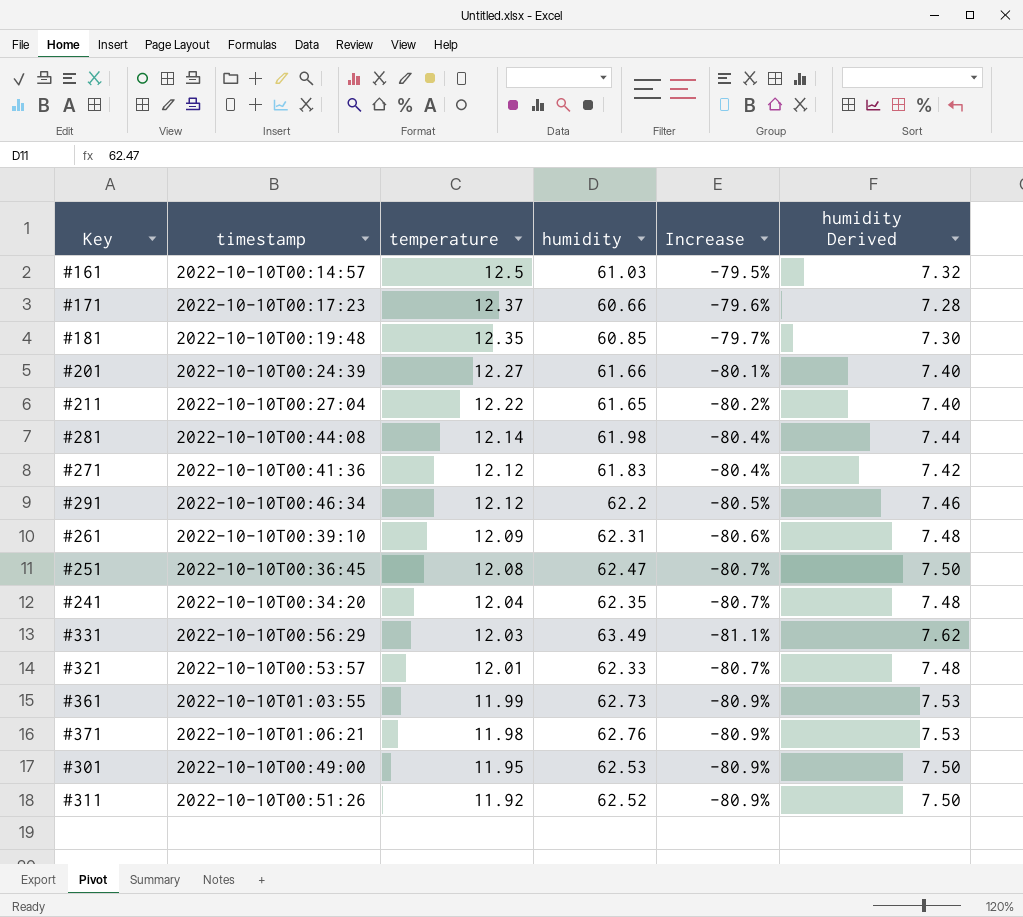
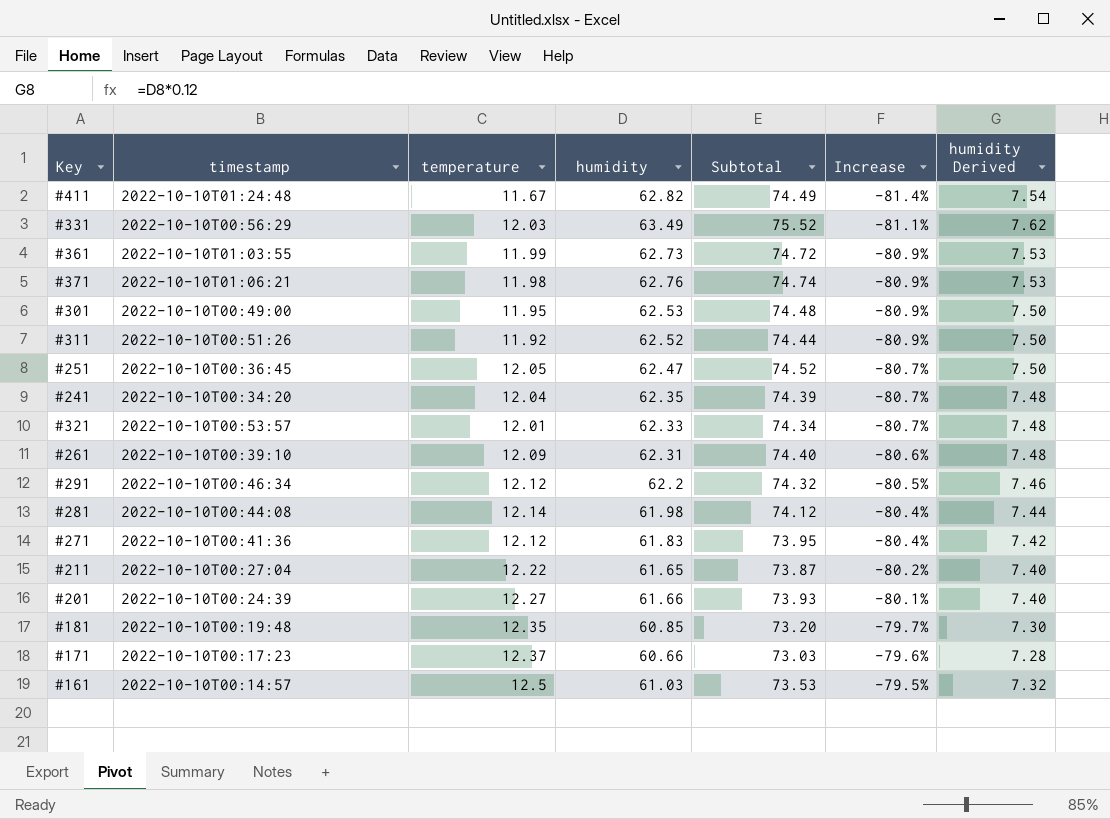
row order: temperature descending -> Increase ascending
column Subtotal | formula: none -> [temperature] + [humidity]
row #411: none -> 2022-10-10T01:24:48 | 11.67 | 62.82 | 74.49 | -81.4% | 7.54
#251 | temperature: 12.08 -> 12.05

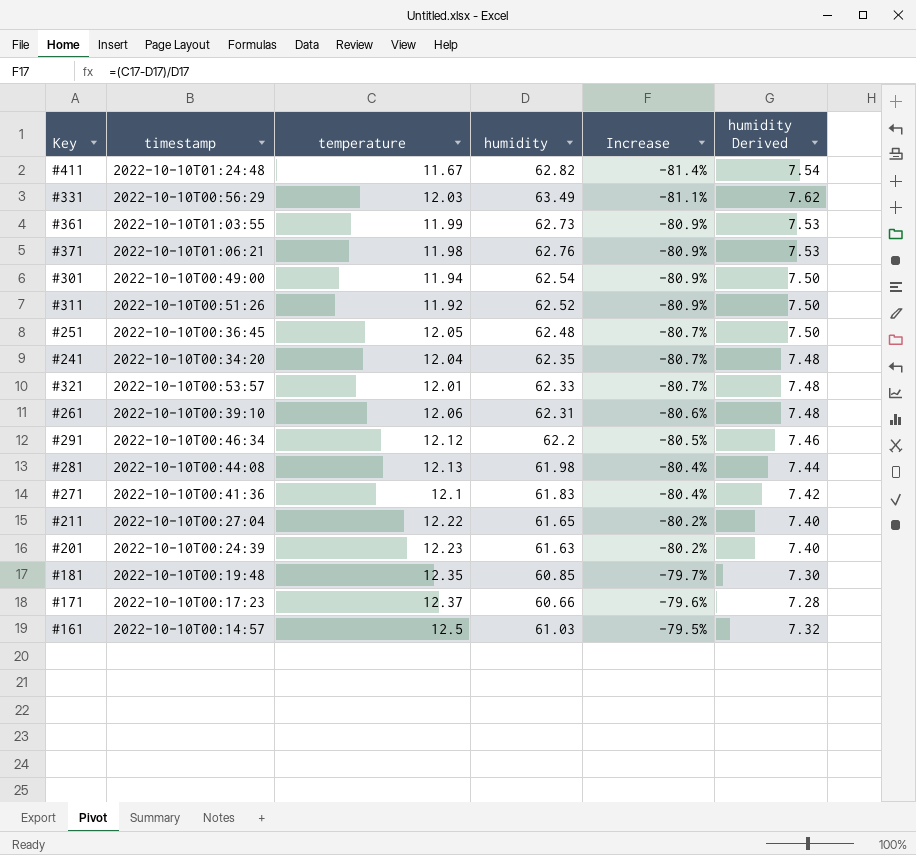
column Subtotal | formula: [temperature] + [humidity] -> none
#301 | temperature: 11.95 -> 11.94
#301 | humidity: 62.53 -> 62.54
#251 | humidity: 62.47 -> 62.48
#261 | temperature: 12.09 -> 12.06
#281 | temperature: 12.14 -> 12.13
#271 | temperature: 12.12 -> 12.1
#201 | temperature: 12.27 -> 12.23
#201 | humidity: 61.66 -> 61.63
#201 | Increase: -80.1% -> -80.2%

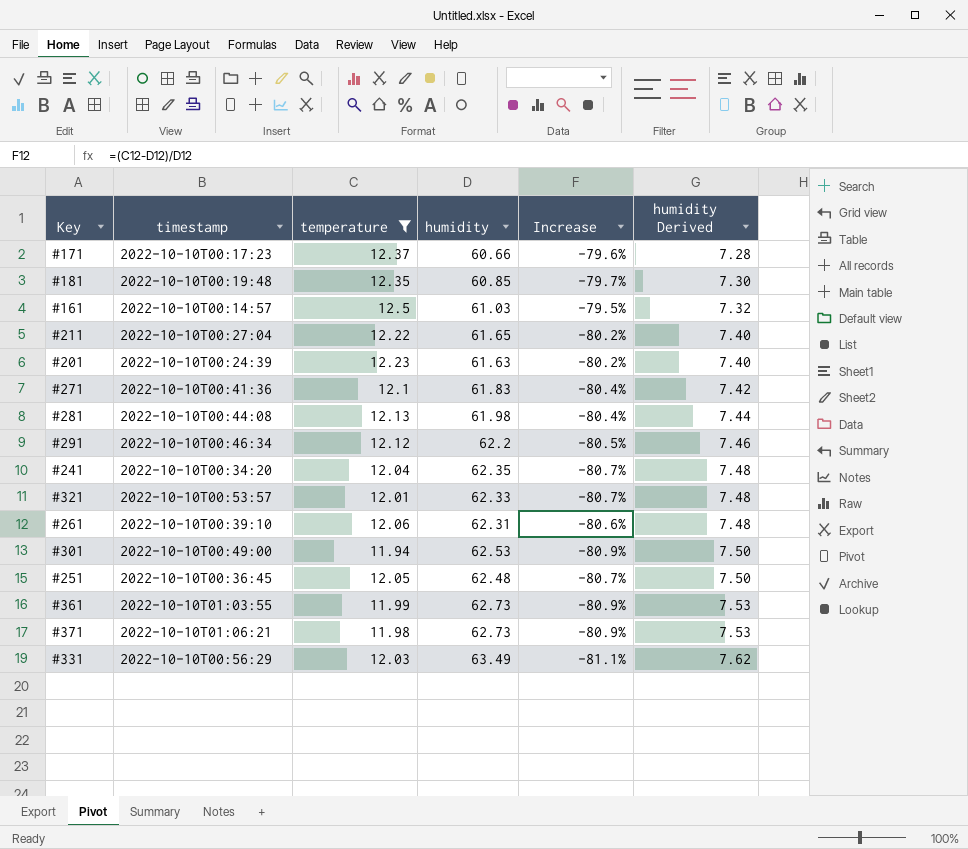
filter: none -> temperature >= 11.94
row order: Increase ascending -> humidity Derived ascending
#301 | humidity: 62.54 -> 62.53
#371 | humidity: 62.76 -> 62.73

